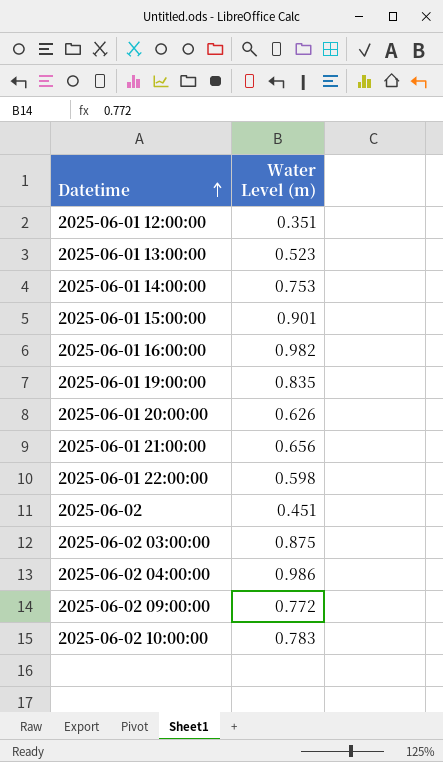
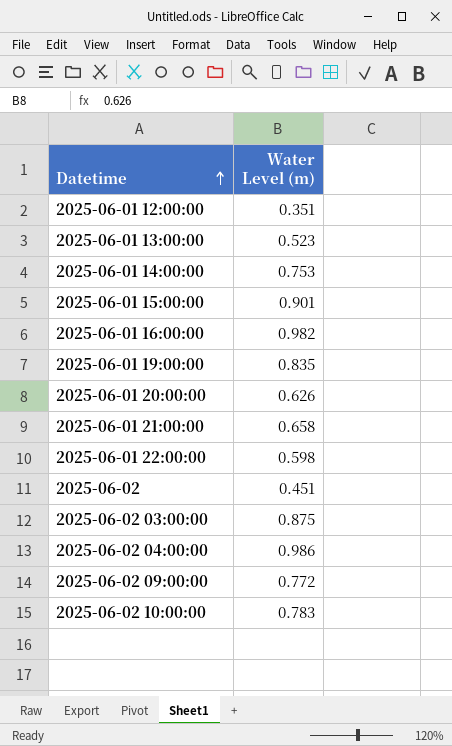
2025-06-01 21:00:00 | Water Level (m): 0.656 -> 0.658

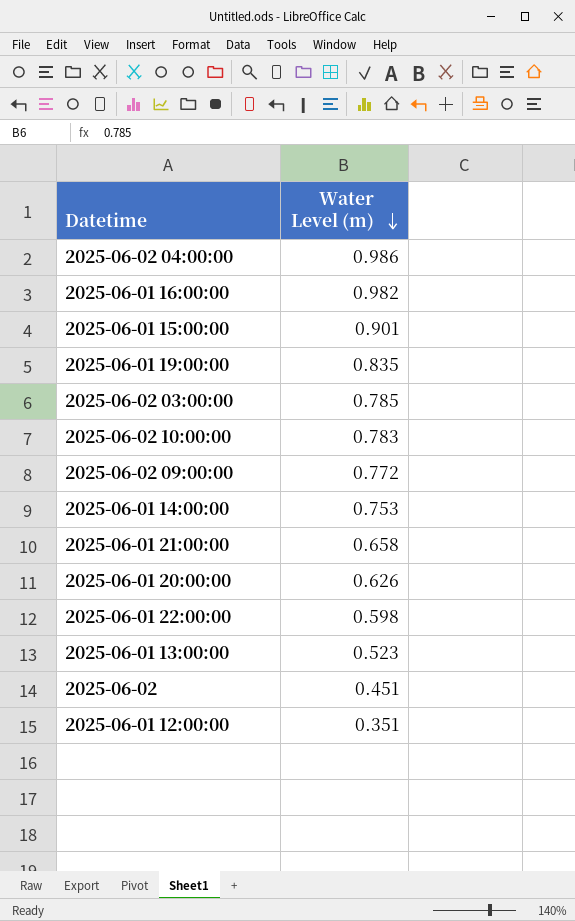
row order: Datetime ascending -> Water Level (m) descending
2025-06-02 03:00:00 | Water Level (m): 0.875 -> 0.785

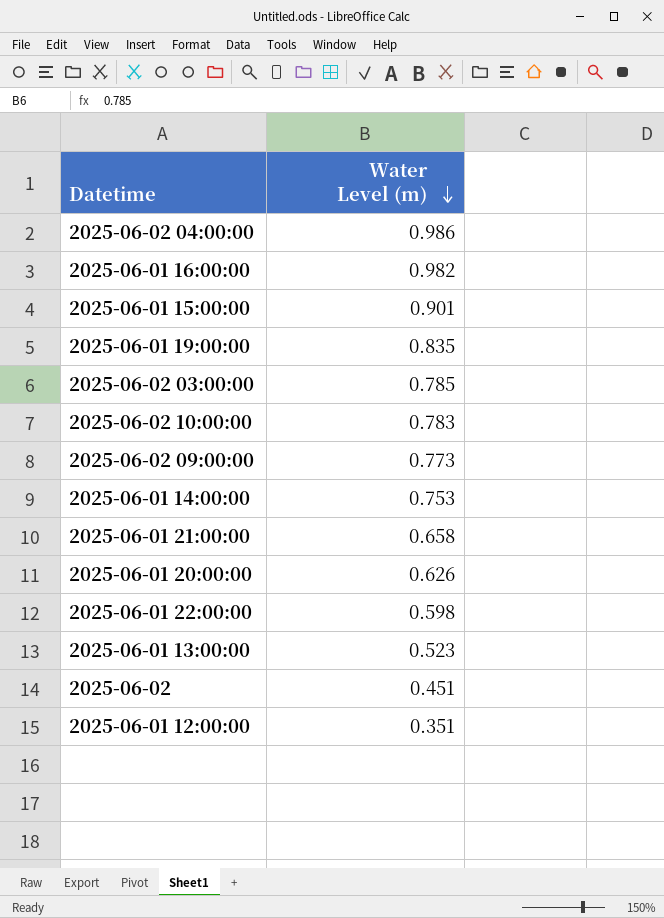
2025-06-02 09:00:00 | Water Level (m): 0.772 -> 0.773

